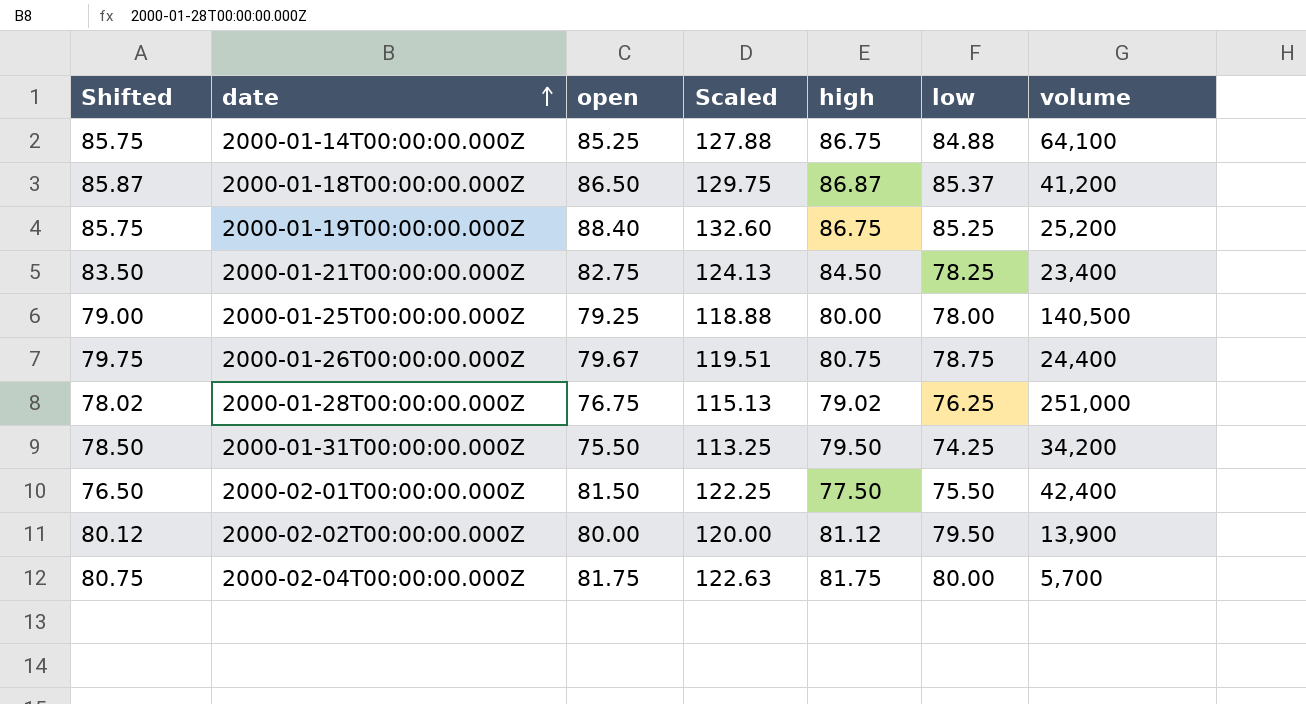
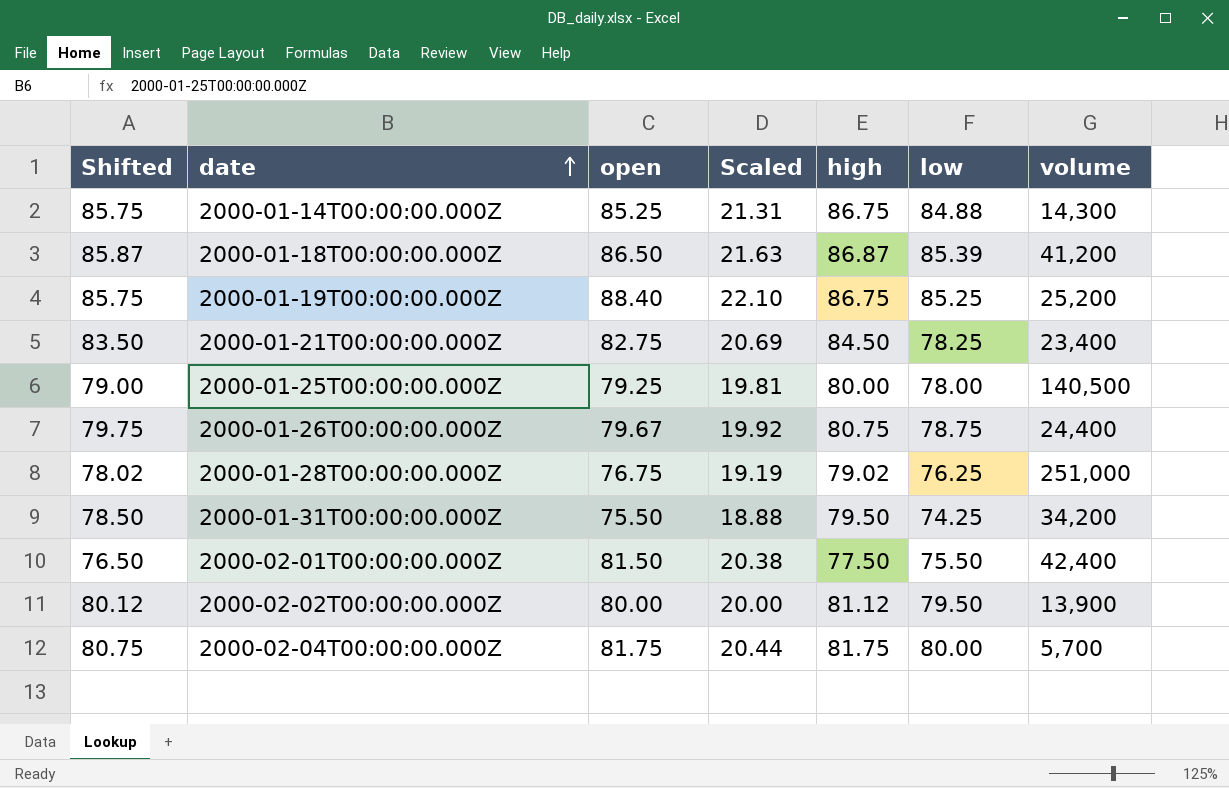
column Scaled | formula: [open] * 1.5 -> [open] * 0.25
2000-01-14T00:00:00.000Z | volume: 64,100 -> 14,300
2000-01-18T00:00:00.000Z | low: 85.37 -> 85.39

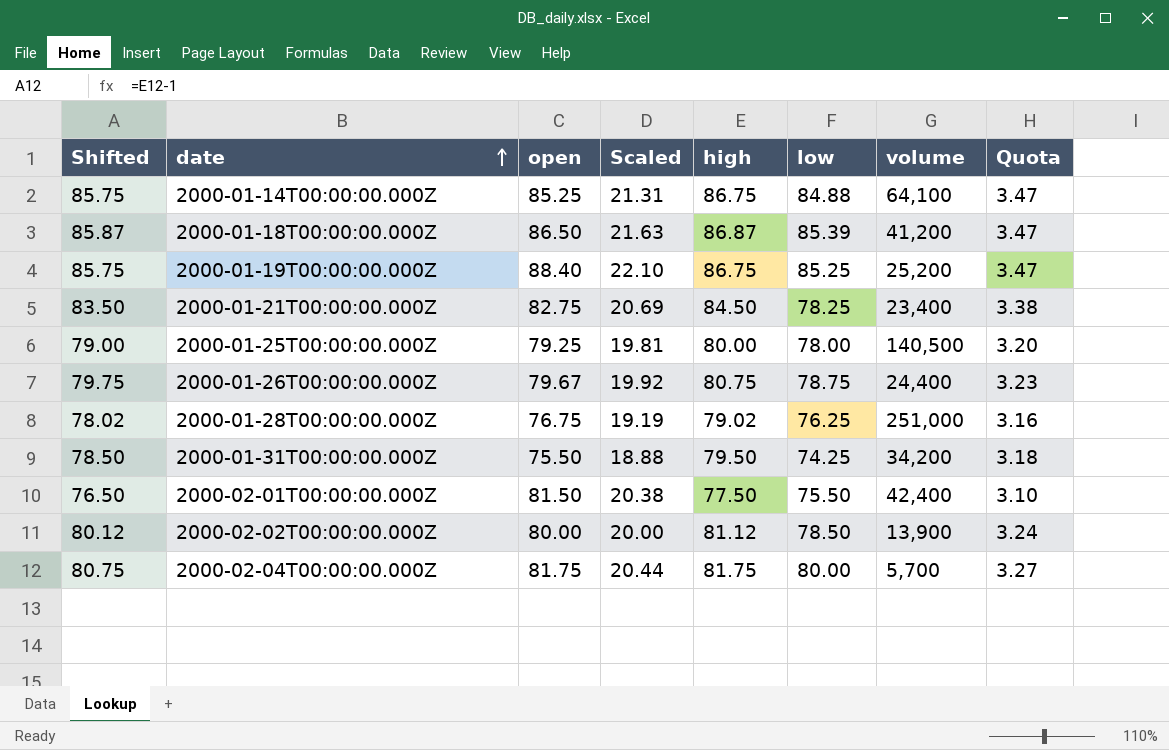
column Quota | formula: none -> [high] * 0.04
2000-01-14T00:00:00.000Z | volume: 14,300 -> 64,100
2000-02-02T00:00:00.000Z | low: 79.50 -> 78.50

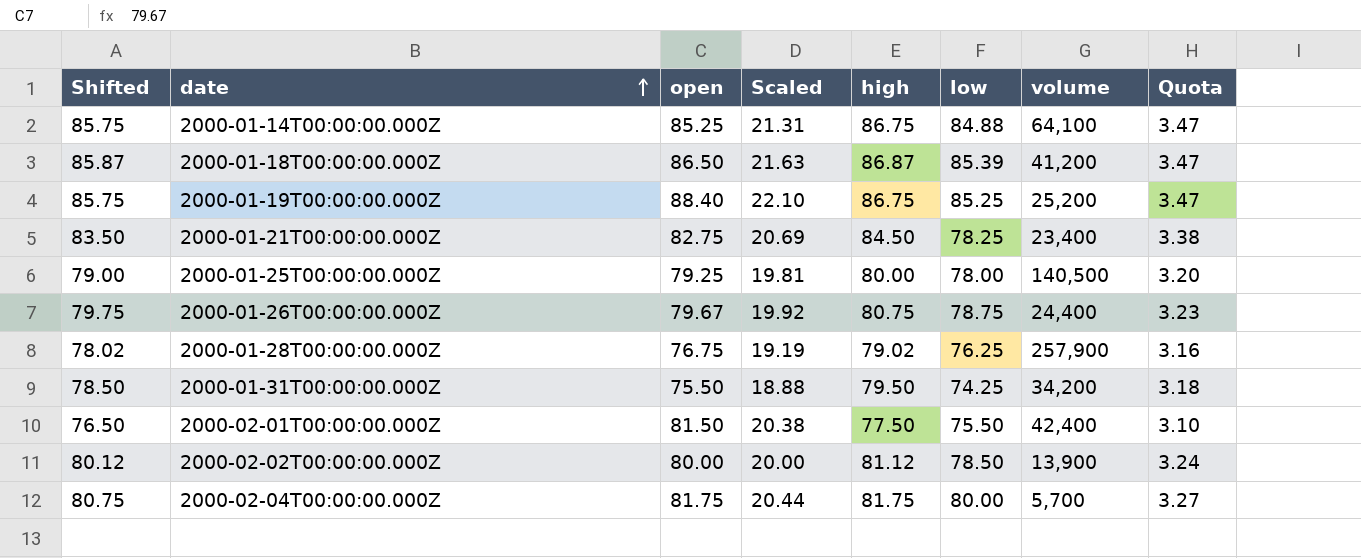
2000-01-28T00:00:00.000Z | volume: 251,000 -> 257,900

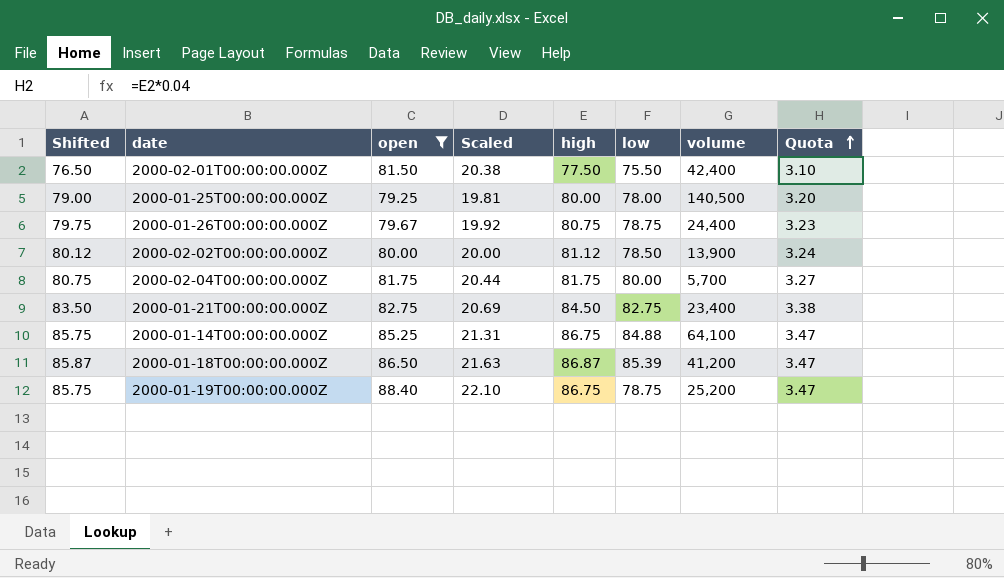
filter: none -> open >= 79.25
row order: date ascending -> Quota ascending
2000-01-21T00:00:00.000Z | low: 78.25 -> 82.75
2000-01-19T00:00:00.000Z | low: 85.25 -> 78.75

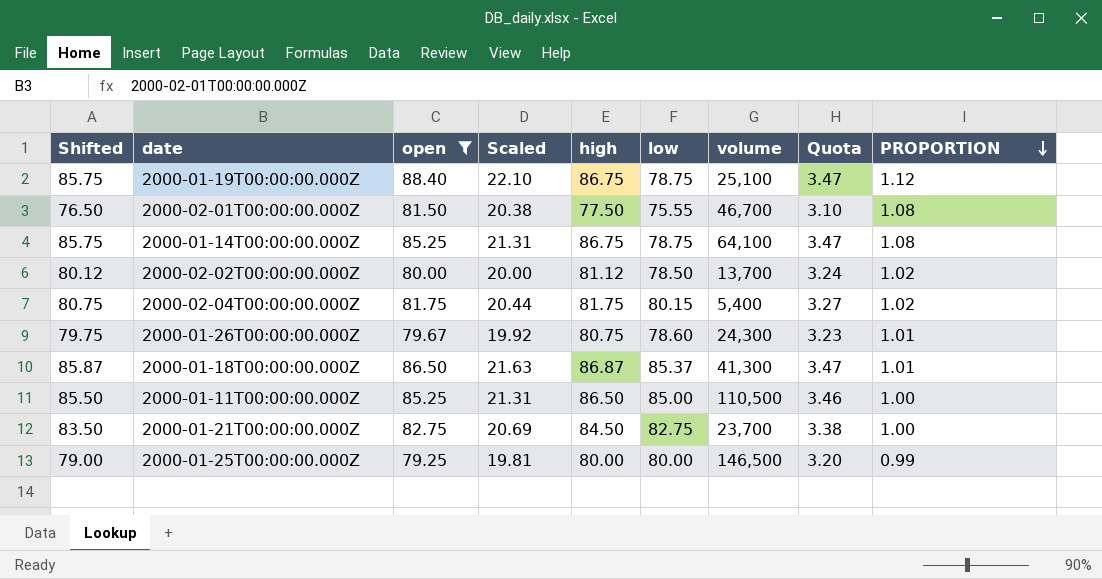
row order: Quota ascending -> PROPORTION descending
column PROPORTION | formula: none -> [open] / [low]
2000-01-19T00:00:00.000Z | volume: 25,200 -> 25,100
2000-02-01T00:00:00.000Z | low: 75.50 -> 75.55
2000-02-01T00:00:00.000Z | volume: 42,400 -> 46,700
2000-01-14T00:00:00.000Z | low: 84.88 -> 78.75
2000-02-02T00:00:00.000Z | volume: 13,900 -> 13,700
2000-02-04T00:00:00.000Z | low: 80.00 -> 80.15
2000-02-04T00:00:00.000Z | volume: 5,700 -> 5,400
2000-01-26T00:00:00.000Z | low: 78.75 -> 78.60
2000-01-26T00:00:00.000Z | volume: 24,400 -> 24,300
2000-01-18T00:00:00.000Z | low: 85.39 -> 85.37
2000-01-18T00:00:00.000Z | volume: 41,200 -> 41,300
row 2000-01-11T00:00:00.000Z: none -> 85.50 | 85.25 | 21.31 | 86.50 | 85.00 | 110,500 | 3.46 | 1.00
2000-01-21T00:00:00.000Z | volume: 23,400 -> 23,700
2000-01-25T00:00:00.000Z | low: 78.00 -> 80.00
2000-01-25T00:00:00.000Z | volume: 140,500 -> 146,500

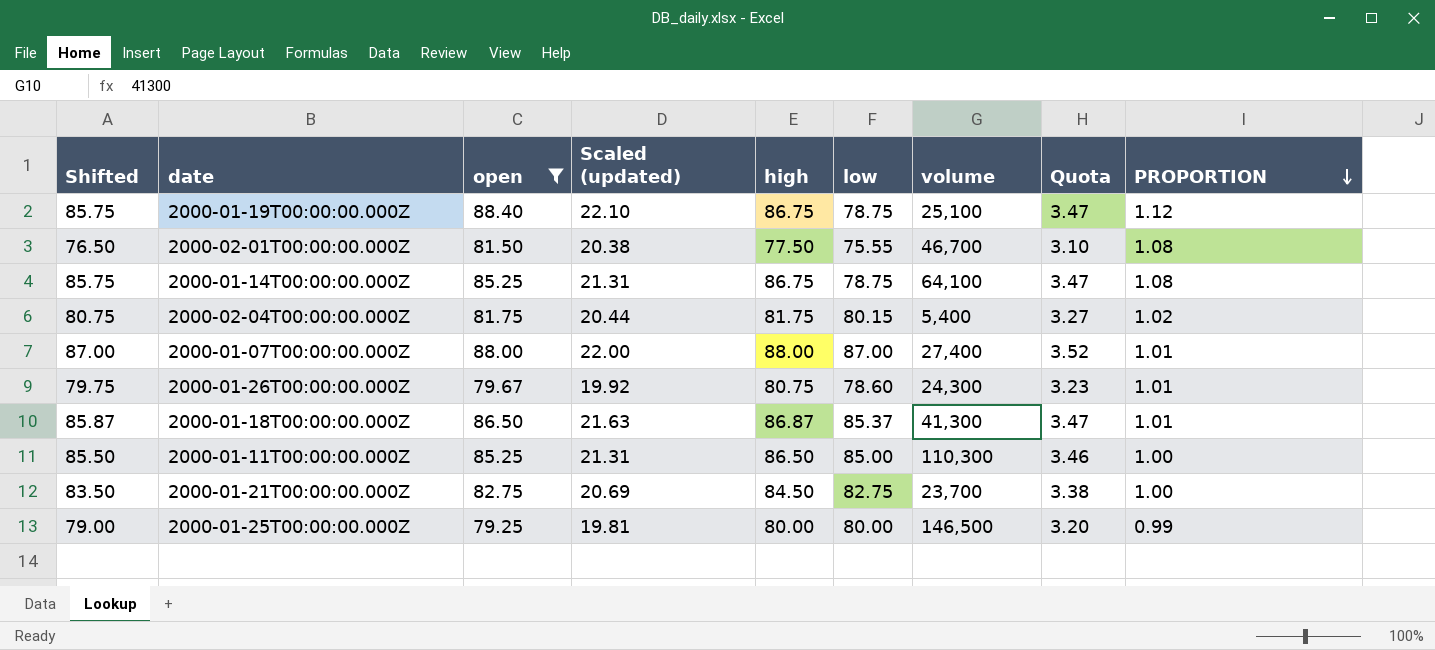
column name: Scaled -> Scaled (updated)
row 2000-02-02T00:00:00.000Z: 80.12 | 80.00 | 20.00 | 81.12 | 78.50 | 13,700 | 3.24 | 1.02 -> none
row 2000-01-07T00:00:00.000Z: none -> 87.00 | 88.00 | 22.00 | 88.00 | 87.00 | 27,400 | 3.52 | 1.01
2000-01-11T00:00:00.000Z | volume: 110,500 -> 110,300

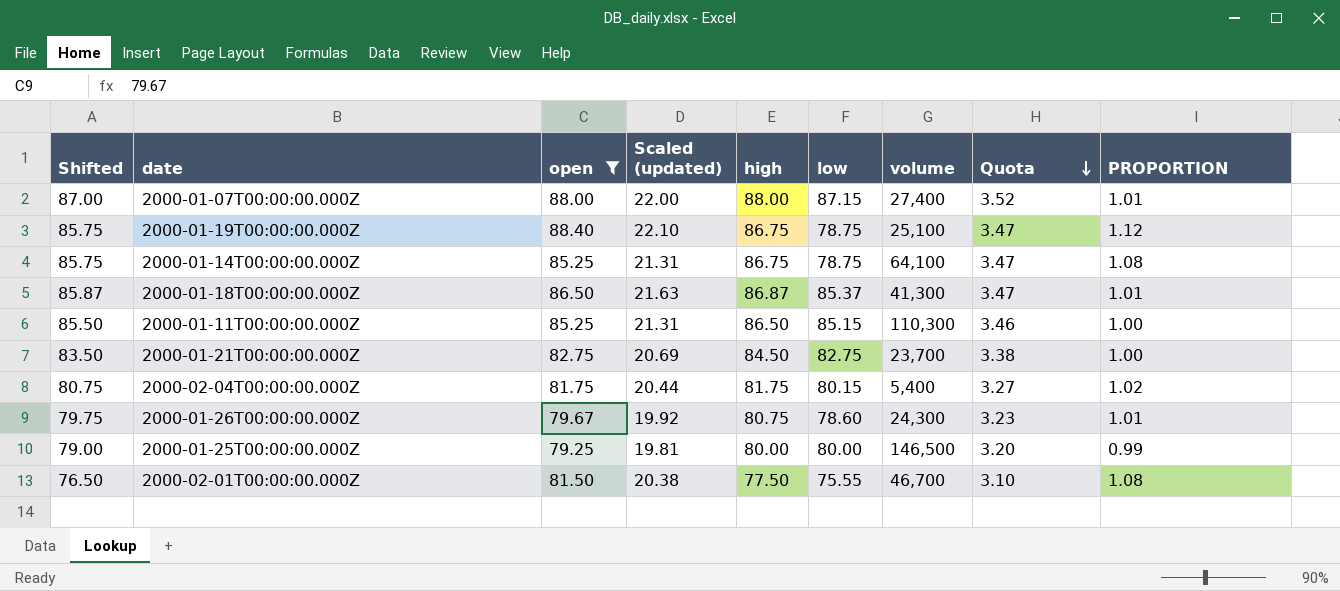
row order: PROPORTION descending -> Quota descending
2000-01-07T00:00:00.000Z | low: 87.00 -> 87.15
2000-01-11T00:00:00.000Z | low: 85.00 -> 85.15

